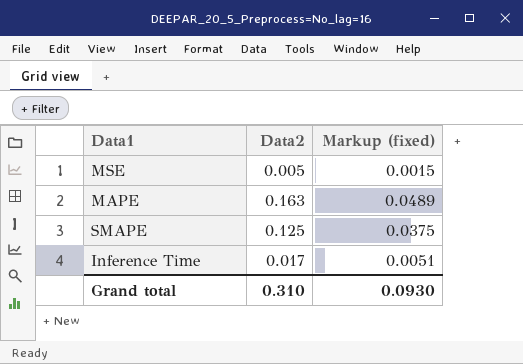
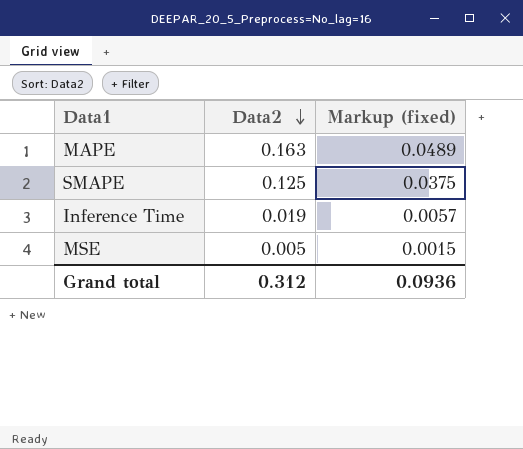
row order: none -> Data2 descending
Inference Time | Data2: 0.017 -> 0.019
Inference Time | Markup (fixed): 0.0051 -> 0.0057
Grand total | Data2: 0.310 -> 0.312
Grand total | Markup (fixed): 0.0930 -> 0.0936

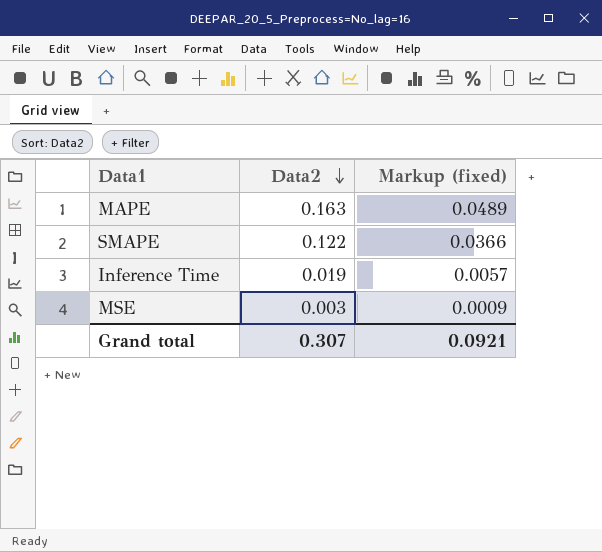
SMAPE | Data2: 0.125 -> 0.122
SMAPE | Markup (fixed): 0.0375 -> 0.0366
MSE | Data2: 0.005 -> 0.003
MSE | Markup (fixed): 0.0015 -> 0.0009
Grand total | Data2: 0.312 -> 0.307
Grand total | Markup (fixed): 0.0936 -> 0.0921

